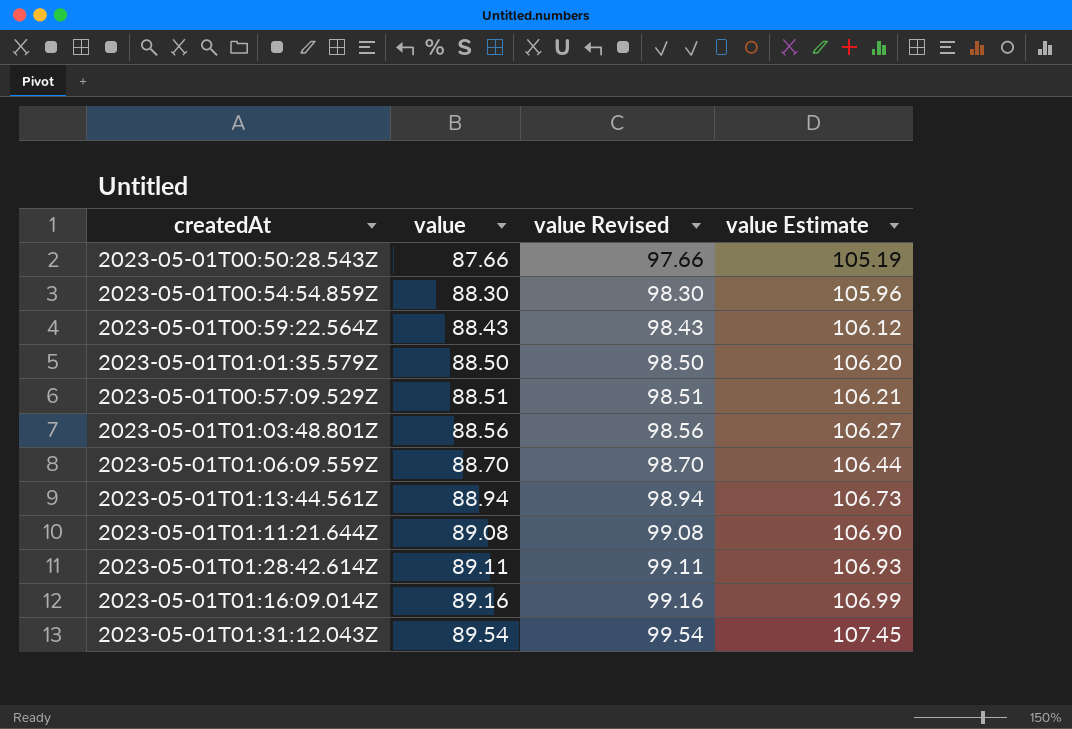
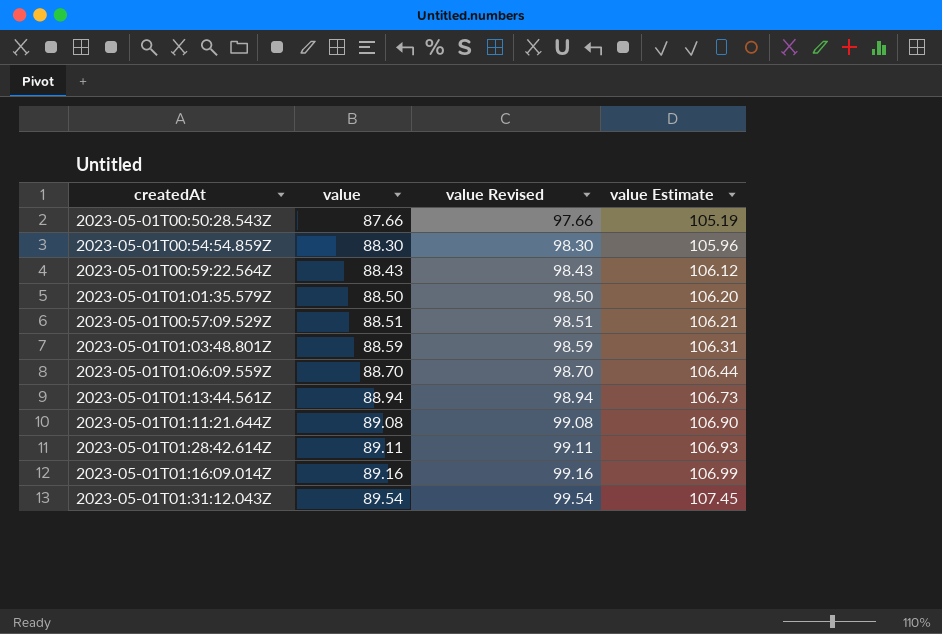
2023-05-01T01:03:48.801Z | value: 88.56 -> 88.59
2023-05-01T01:03:48.801Z | value Revised: 98.56 -> 98.59
2023-05-01T01:03:48.801Z | value Estimate: 106.27 -> 106.31

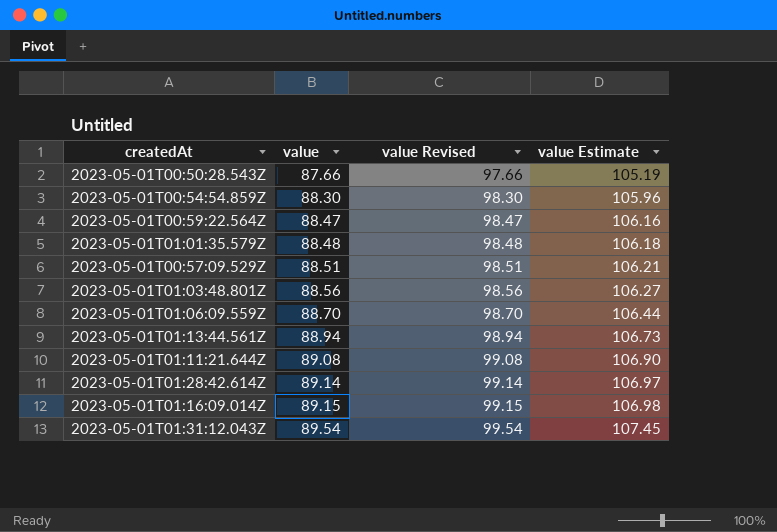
2023-05-01T00:59:22.564Z | value: 88.43 -> 88.47
2023-05-01T00:59:22.564Z | value Revised: 98.43 -> 98.47
2023-05-01T00:59:22.564Z | value Estimate: 106.12 -> 106.16
2023-05-01T01:01:35.579Z | value: 88.50 -> 88.48
2023-05-01T01:01:35.579Z | value Revised: 98.50 -> 98.48
2023-05-01T01:01:35.579Z | value Estimate: 106.20 -> 106.18
2023-05-01T01:03:48.801Z | value: 88.59 -> 88.56
2023-05-01T01:03:48.801Z | value Revised: 98.59 -> 98.56
2023-05-01T01:03:48.801Z | value Estimate: 106.31 -> 106.27
2023-05-01T01:28:42.614Z | value: 89.11 -> 89.14
2023-05-01T01:28:42.614Z | value Revised: 99.11 -> 99.14
2023-05-01T01:28:42.614Z | value Estimate: 106.93 -> 106.97
2023-05-01T01:16:09.014Z | value: 89.16 -> 89.15
2023-05-01T01:16:09.014Z | value Revised: 99.16 -> 99.15
2023-05-01T01:16:09.014Z | value Estimate: 106.99 -> 106.98

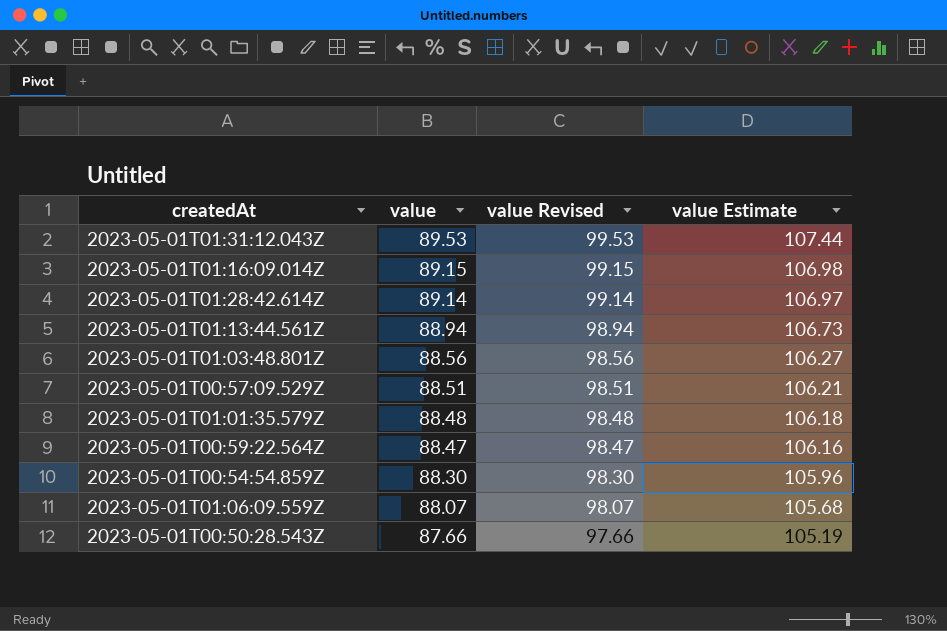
row order: value ascending -> value descending
row 2023-05-01T01:11:21.644Z: 89.08 | 99.08 | 106.90 -> none
2023-05-01T01:31:12.043Z | value: 89.54 -> 89.53
2023-05-01T01:31:12.043Z | value Revised: 99.54 -> 99.53
2023-05-01T01:31:12.043Z | value Estimate: 107.45 -> 107.44
2023-05-01T01:06:09.559Z | value: 88.70 -> 88.07
2023-05-01T01:06:09.559Z | value Revised: 98.70 -> 98.07
2023-05-01T01:06:09.559Z | value Estimate: 106.44 -> 105.68

